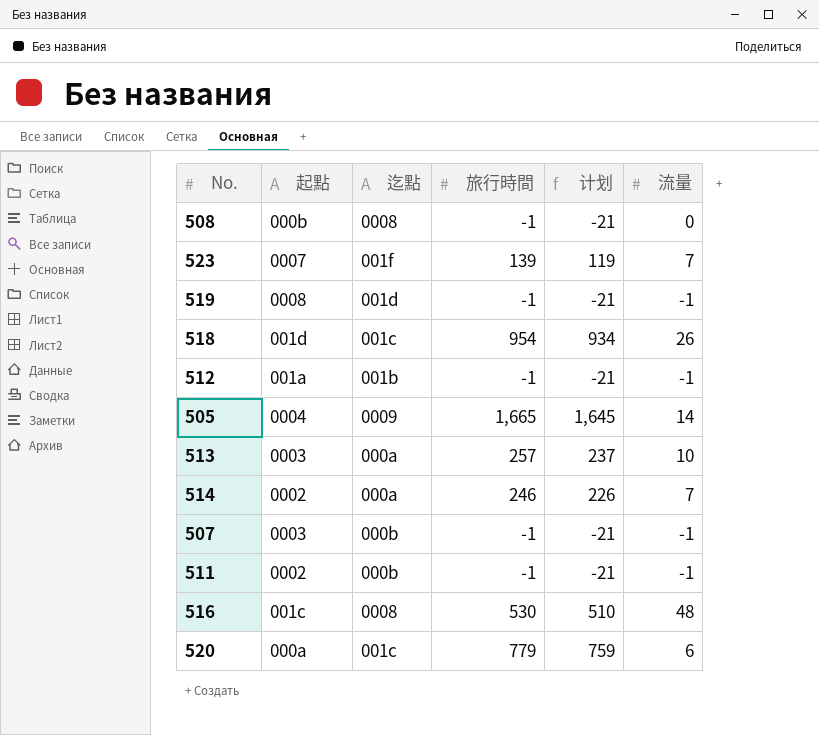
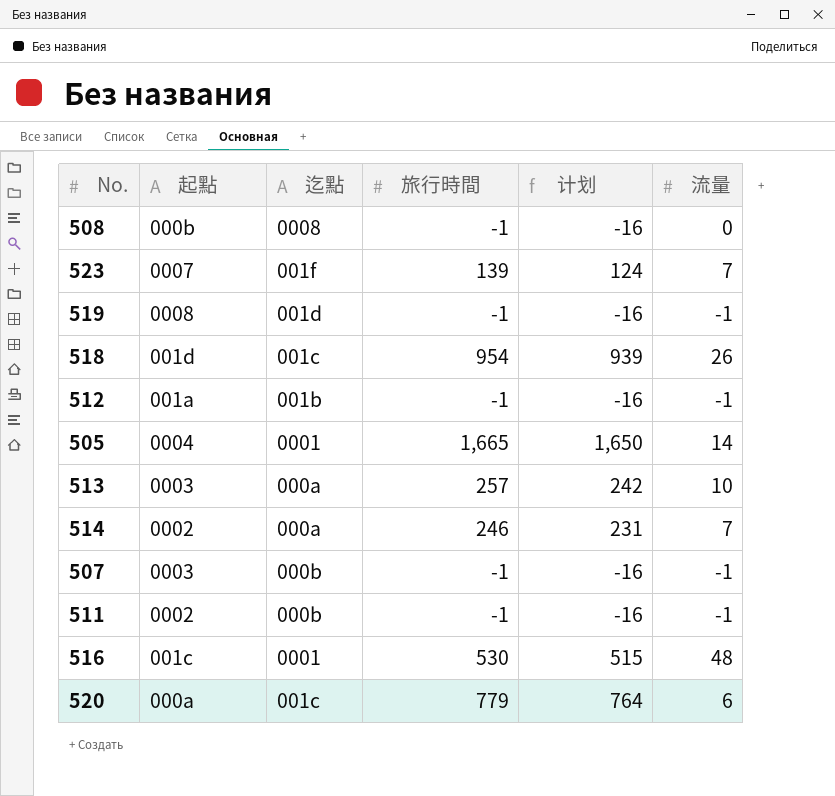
column 计划 | formula: [旅行時間] - 20 -> [旅行時間] - 15
505 | 迄點: 0009 -> 0001
516 | 迄點: 0008 -> 0001

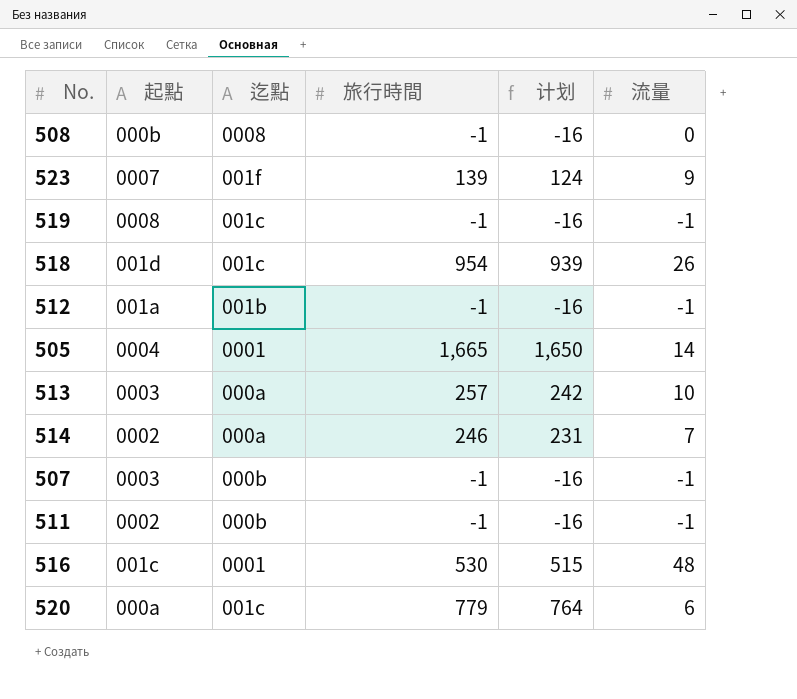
523 | 流量: 7 -> 9
519 | 迄點: 001d -> 001c

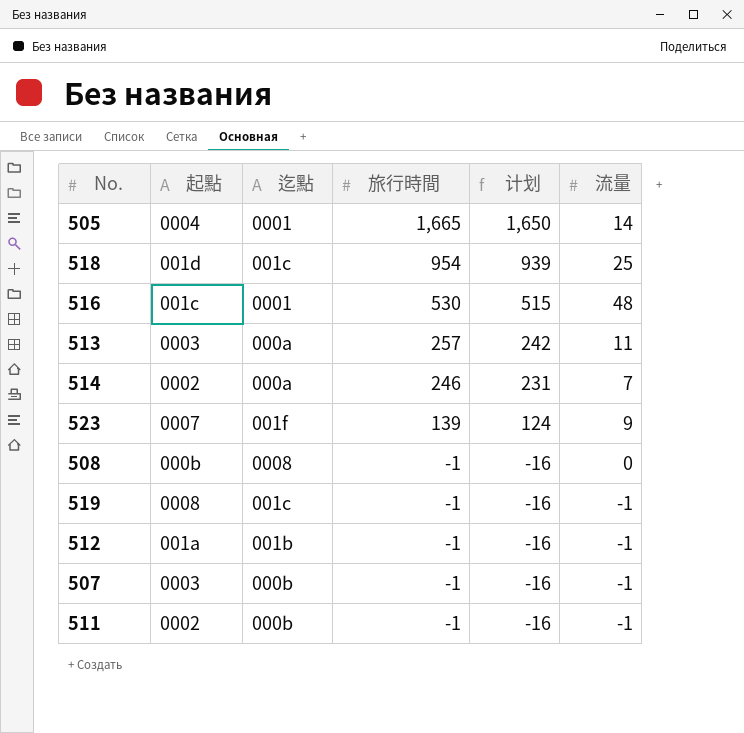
row order: none -> 旅行時間 descending
row 520: 000a | 001c | 779 | 764 | 6 -> none
518 | 流量: 26 -> 25
513 | 流量: 10 -> 11

